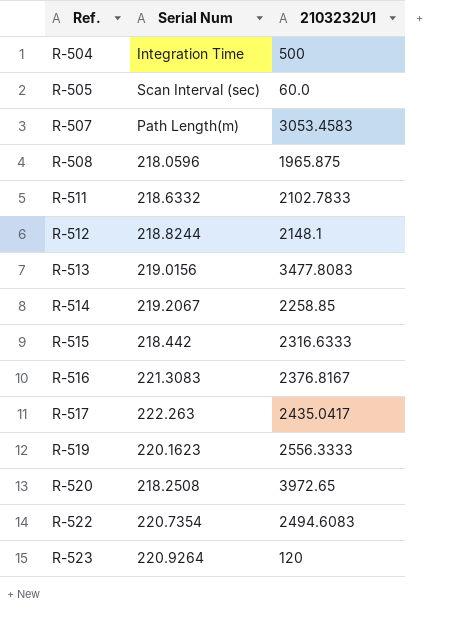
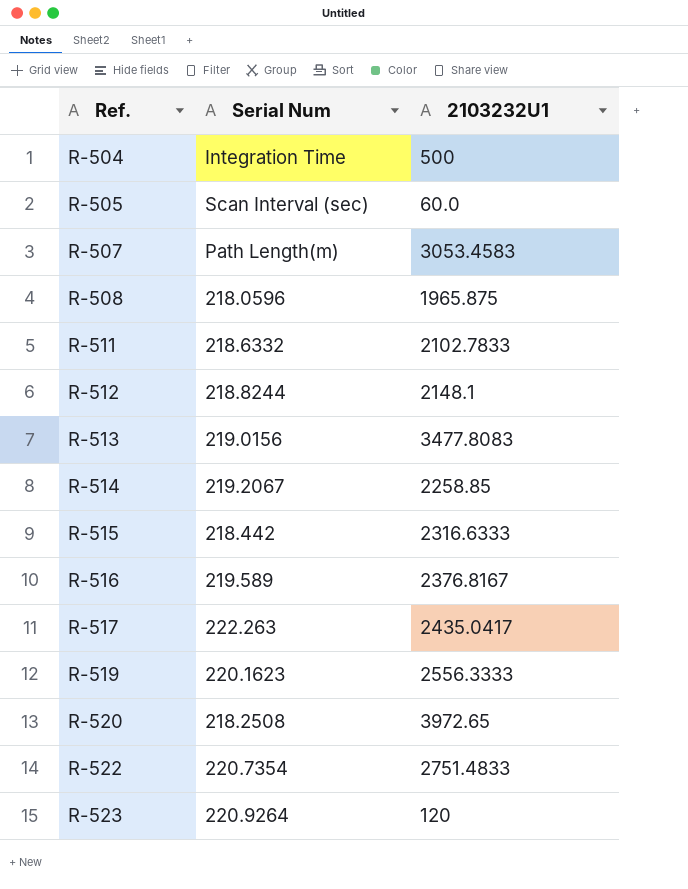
R-516 | Serial Num: 221.3083 -> 219.589
R-522 | 2103232U1: 2494.6083 -> 2751.4833

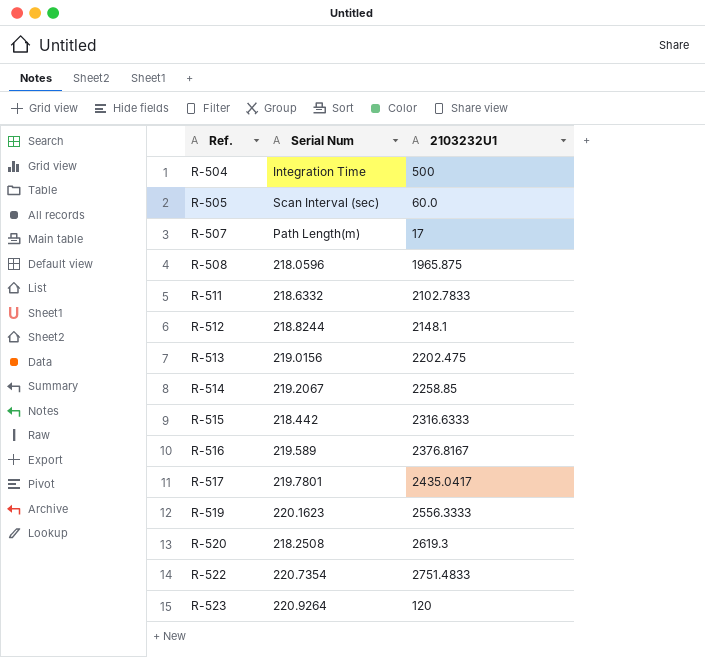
R-507 | 2103232U1: 3053.4583 -> 17
R-513 | 2103232U1: 3477.8083 -> 2202.475
R-517 | Serial Num: 222.263 -> 219.7801
R-520 | 2103232U1: 3972.65 -> 2619.3

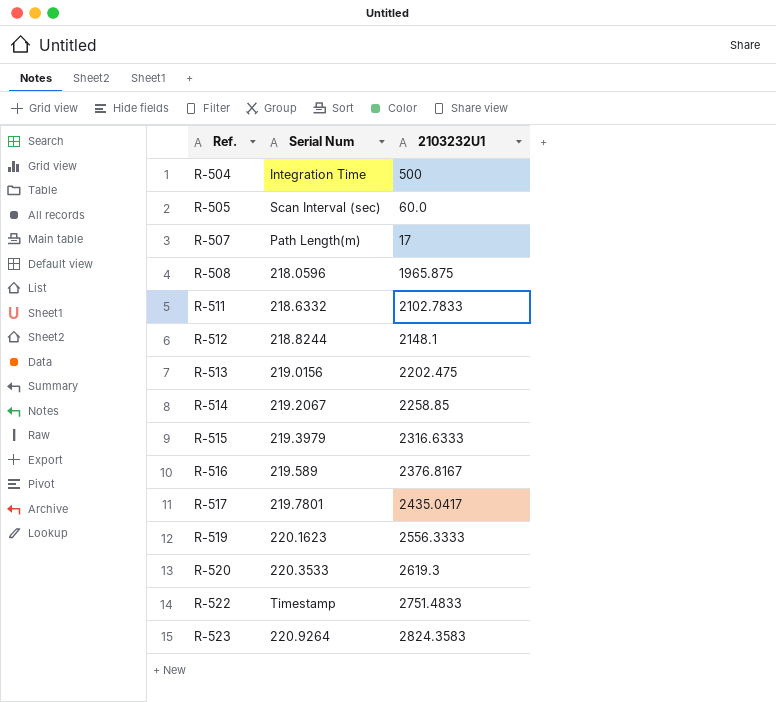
R-515 | Serial Num: 218.442 -> 219.3979
R-520 | Serial Num: 218.2508 -> 220.3533
R-522 | Serial Num: 220.7354 -> Timestamp
R-523 | 2103232U1: 120 -> 2824.3583

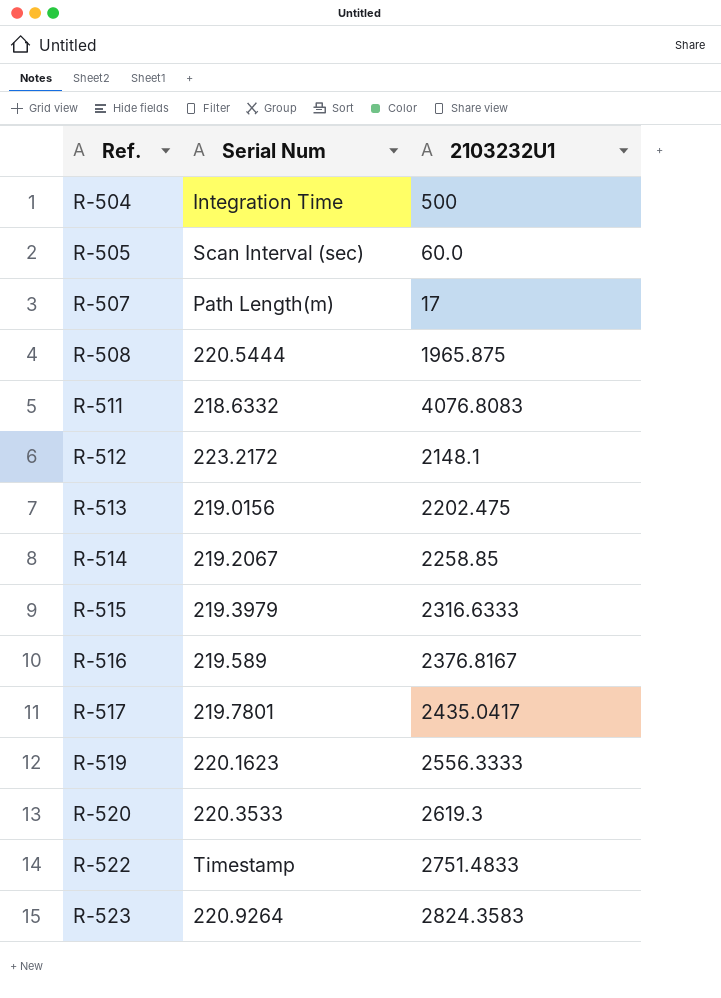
R-508 | Serial Num: 218.0596 -> 220.5444
R-511 | 2103232U1: 2102.7833 -> 4076.8083
R-512 | Serial Num: 218.8244 -> 223.2172

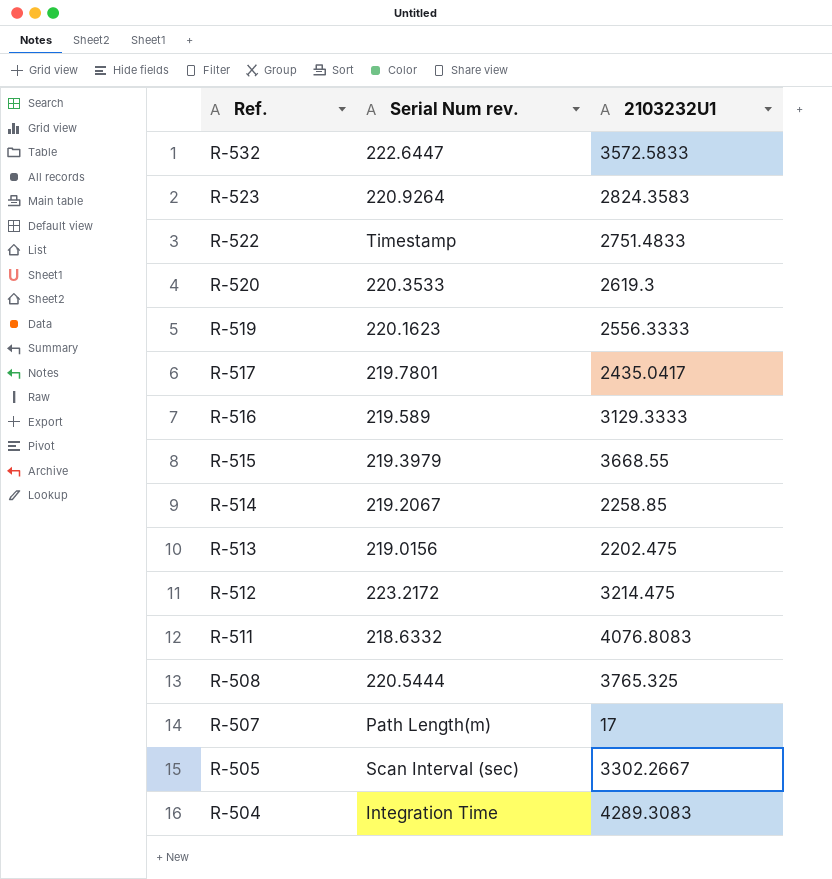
row order: Ref. ascending -> Ref. descending
column name: Serial Num -> Serial Num rev.
row R-532: none -> 222.6447 | 3572.5833
R-516 | 2103232U1: 2376.8167 -> 3129.3333
R-515 | 2103232U1: 2316.6333 -> 3668.55
R-512 | 2103232U1: 2148.1 -> 3214.475
R-508 | 2103232U1: 1965.875 -> 3765.325
R-505 | 2103232U1: 60.0 -> 3302.2667
R-504 | 2103232U1: 500 -> 4289.3083

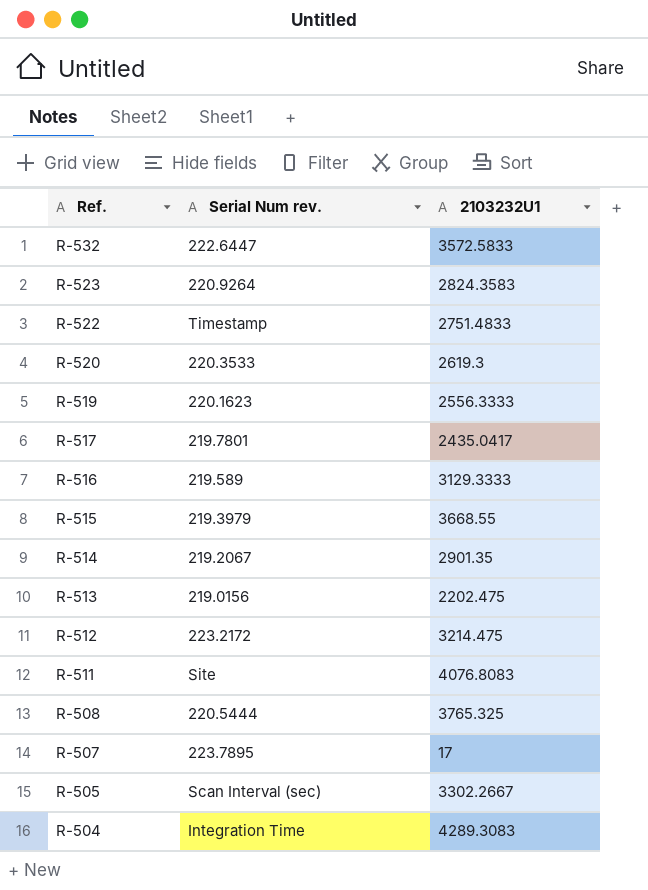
R-514 | 2103232U1: 2258.85 -> 2901.35
R-511 | Serial Num rev.: 218.6332 -> Site
R-507 | Serial Num rev.: Path Length(m) -> 223.7895

